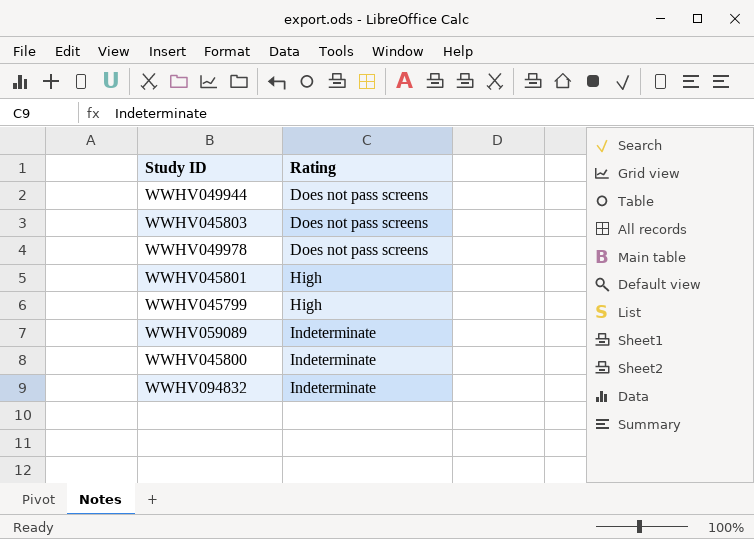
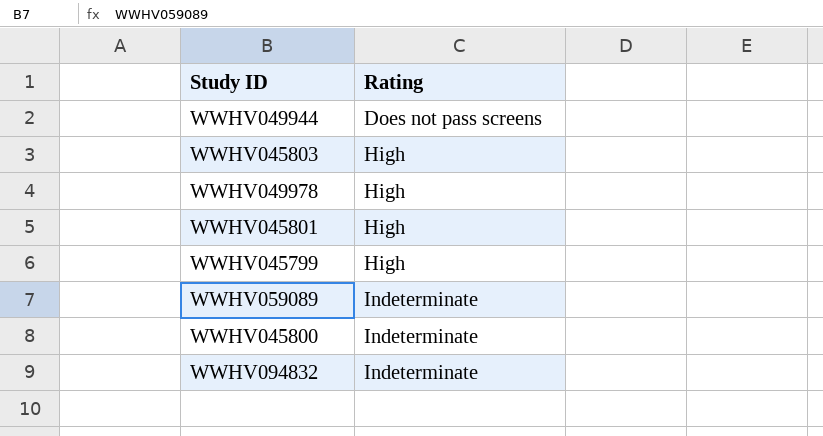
WWHV045803 | Rating: Does not pass screens -> High
WWHV049978 | Rating: Does not pass screens -> High

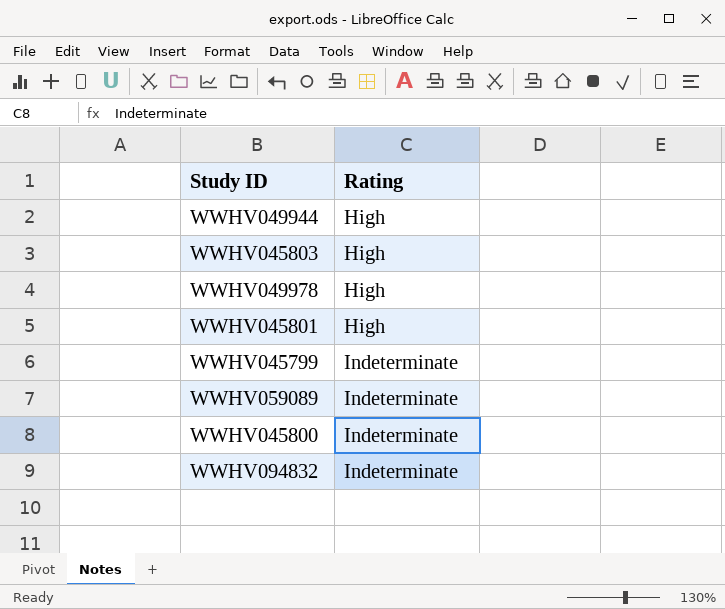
WWHV049944 | Rating: Does not pass screens -> High
WWHV045799 | Rating: High -> Indeterminate

